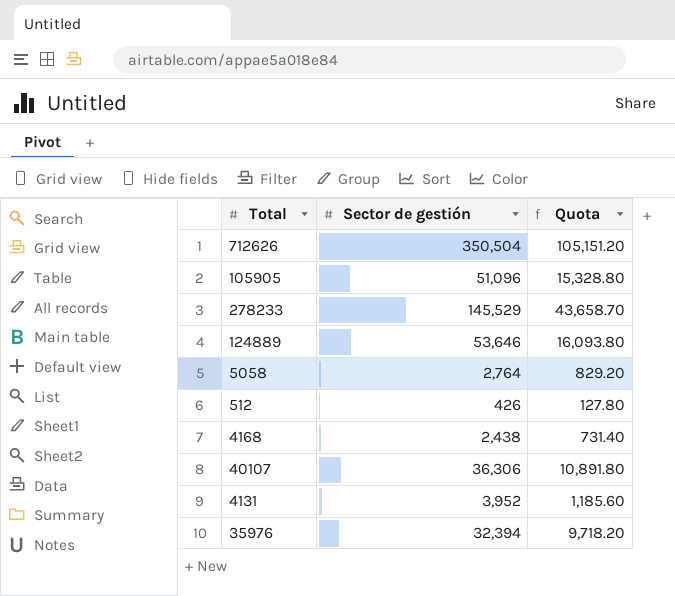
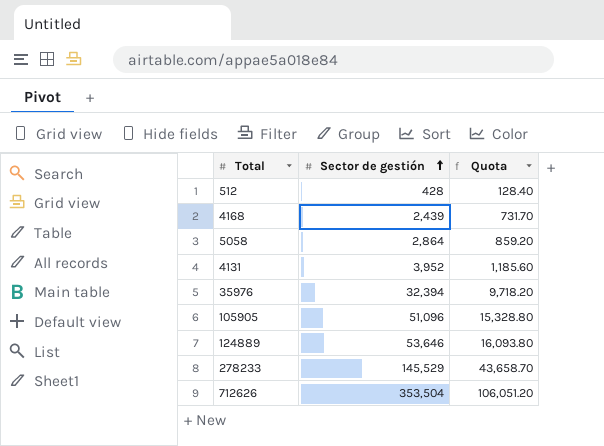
row order: none -> Sector de gestión ascending
row 40107: 36,306 | 10,891.80 -> none
512 | Sector de gestión: 426 -> 428
512 | Quota: 127.80 -> 128.40
4168 | Sector de gestión: 2,438 -> 2,439
4168 | Quota: 731.40 -> 731.70
5058 | Sector de gestión: 2,764 -> 2,864
5058 | Quota: 829.20 -> 859.20
712626 | Sector de gestión: 350,504 -> 353,504
712626 | Quota: 105,151.20 -> 106,051.20

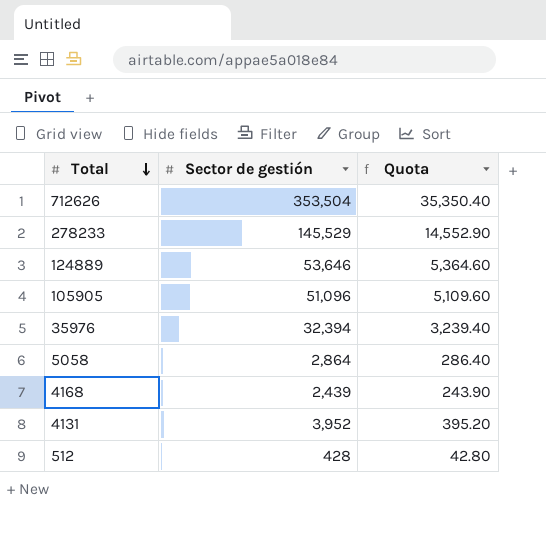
row order: Sector de gestión ascending -> Total descending
column Quota | formula: [Sector de gestión] * 0.3 -> [Sector de gestión] * 0.1

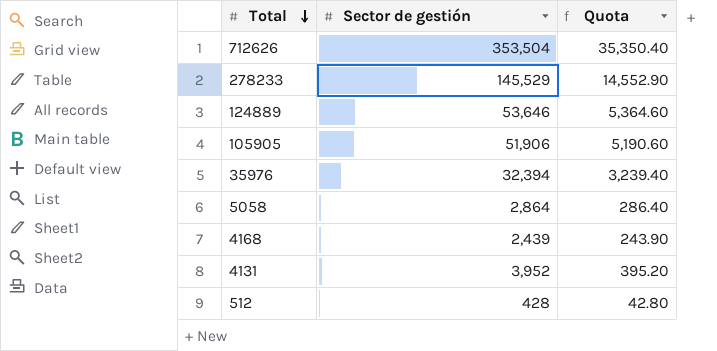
105905 | Sector de gestión: 51,096 -> 51,906
105905 | Quota: 5,109.60 -> 5,190.60

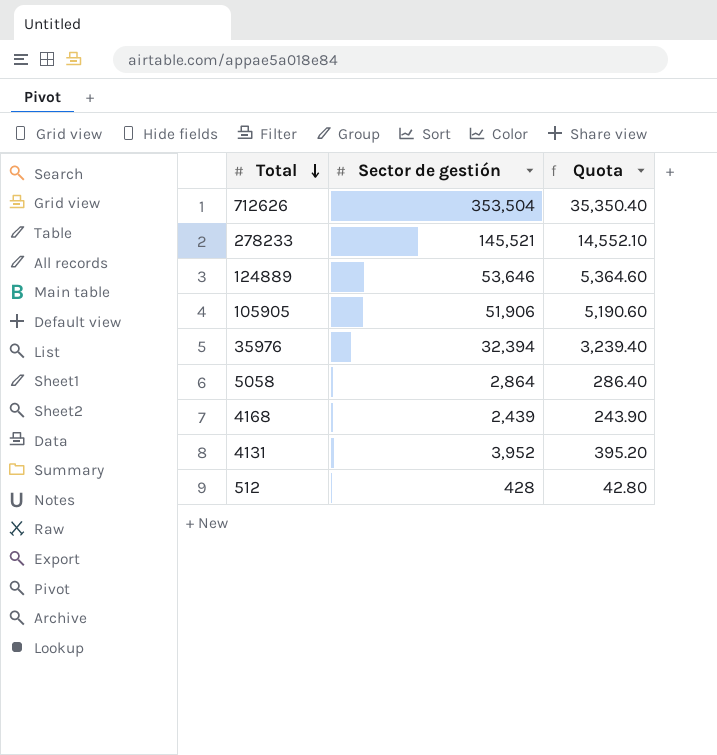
278233 | Sector de gestión: 145,529 -> 145,521
278233 | Quota: 14,552.90 -> 14,552.10

